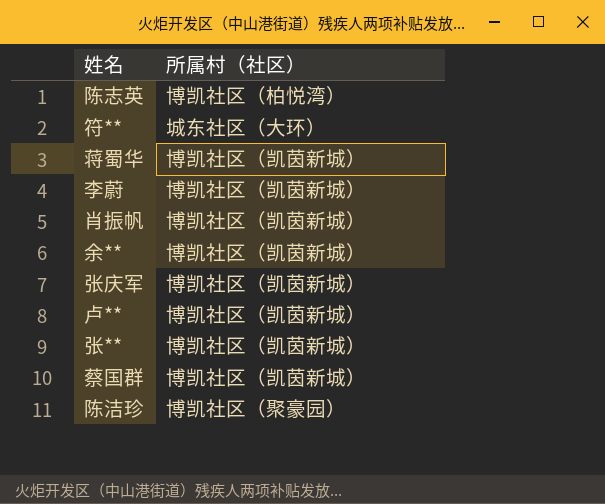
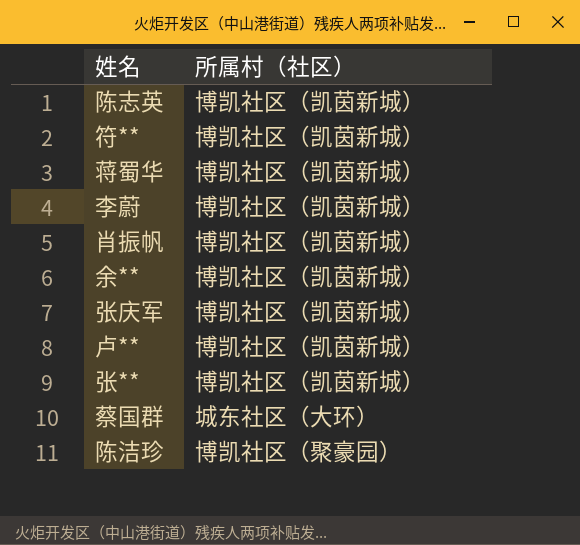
陈志英 | 所属村（社区）: 博凯社区（柏悦湾） -> 博凯社区（凯茵新城）
符** | 所属村（社区）: 城东社区（大环） -> 博凯社区（凯茵新城）
蔡国群 | 所属村（社区）: 博凯社区（凯茵新城） -> 城东社区（大环）

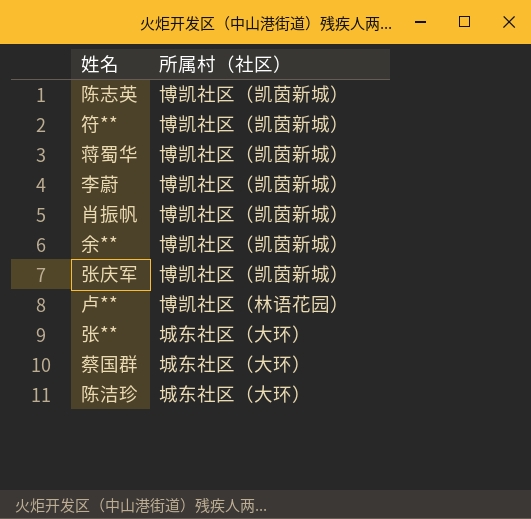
卢** | 所属村（社区）: 博凯社区（凯茵新城） -> 博凯社区（林语花园）
张** | 所属村（社区）: 博凯社区（凯茵新城） -> 城东社区（大环）
陈洁珍 | 所属村（社区）: 博凯社区（聚豪园） -> 城东社区（大环）

